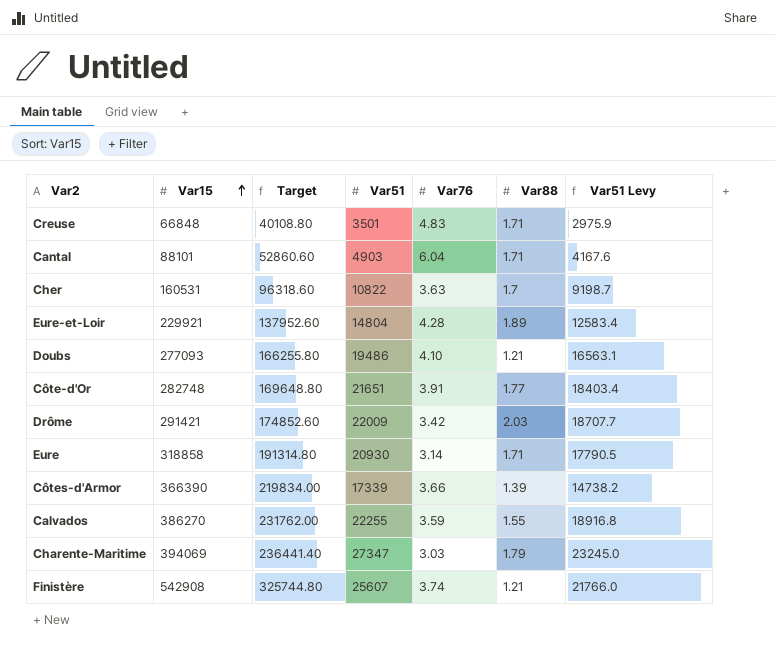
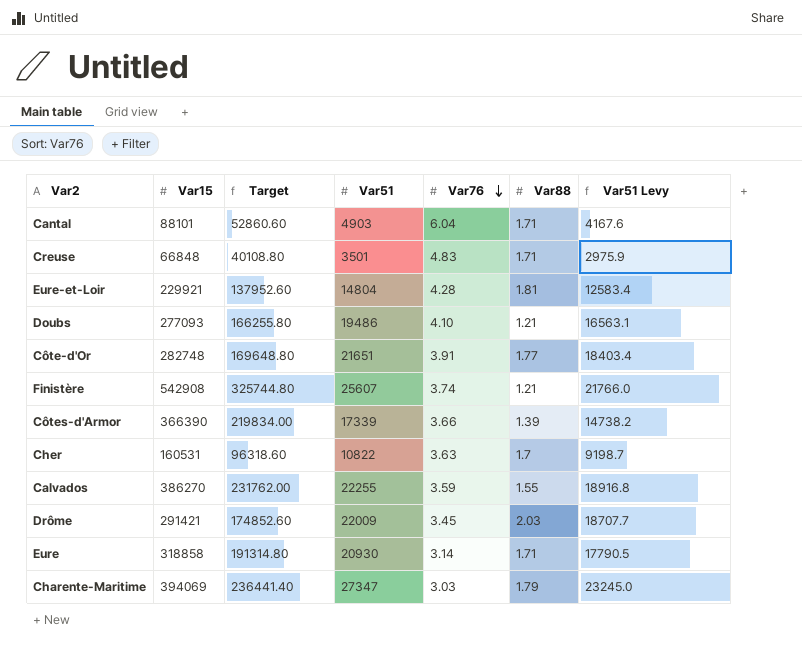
row order: Var15 ascending -> Var76 descending
Eure-et-Loir | Var88: 1.89 -> 1.81
Drôme | Var76: 3.42 -> 3.45

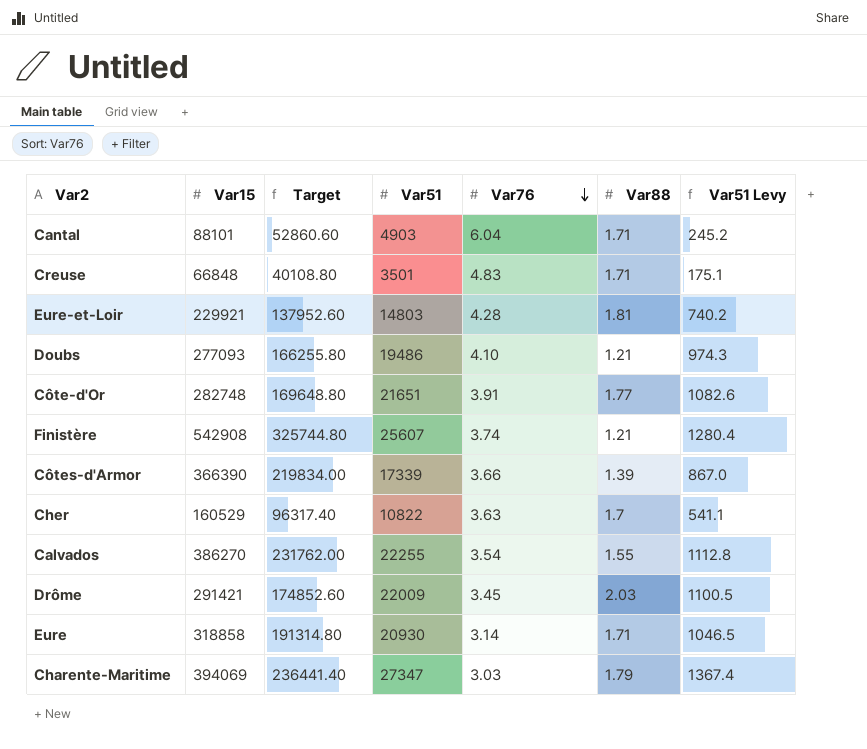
column Var51 Levy | formula: [Var51] * 0.85 -> [Var51] * 0.05
Eure-et-Loir | Var51: 14804 -> 14803
Cher | Var15: 160531 -> 160529
Cher | Target: 96318.60 -> 96317.40
Calvados | Var76: 3.59 -> 3.54

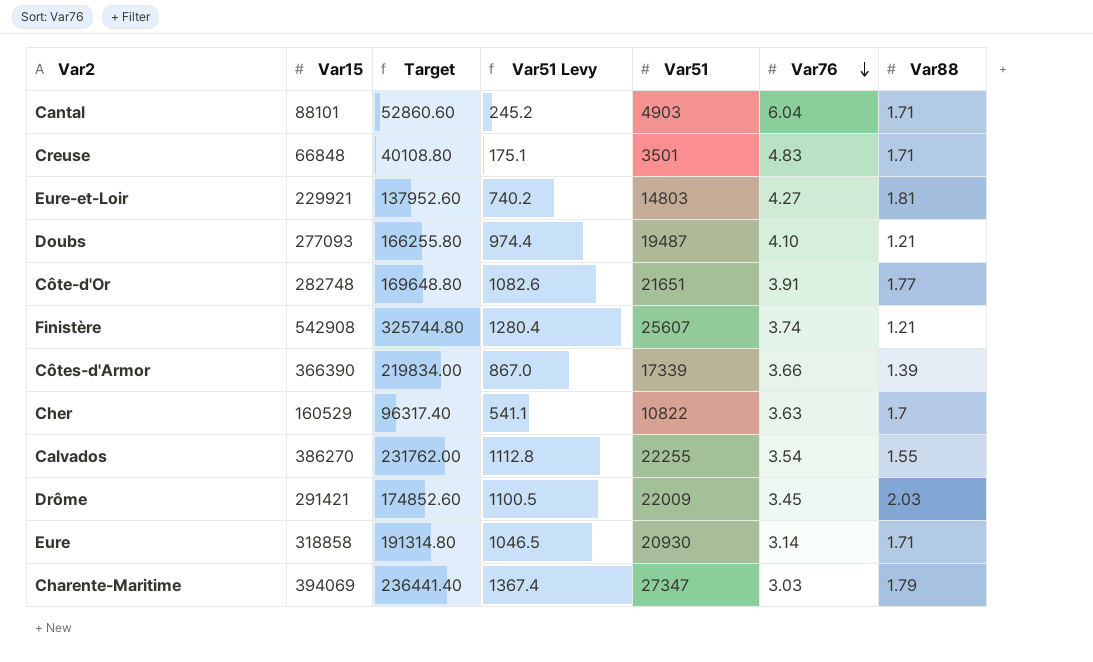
column Var51 Levy | position: 7 -> 4
Eure-et-Loir | Var76: 4.28 -> 4.27
Doubs | Var51 Levy: 974.3 -> 974.4
Doubs | Var51: 19486 -> 19487

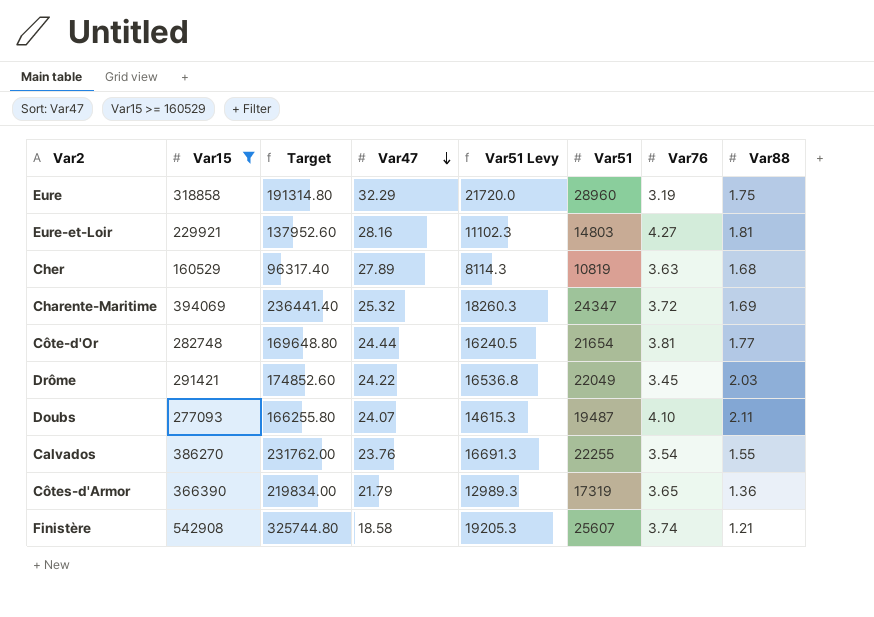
filter: none -> Var15 >= 160529
row order: Var76 descending -> Var47 descending
column Var47 | position: none -> 4
column Var51 Levy | formula: [Var51] * 0.05 -> [Var51] * 0.75
Eure | Var51: 20930 -> 28960
Eure | Var76: 3.14 -> 3.19
Eure | Var88: 1.71 -> 1.75
Cher | Var51: 10822 -> 10819
Cher | Var88: 1.7 -> 1.68
Charente-Maritime | Var51: 27347 -> 24347
Charente-Maritime | Var76: 3.03 -> 3.72
Charente-Maritime | Var88: 1.79 -> 1.69
Côte-d'Or | Var51: 21651 -> 21654
Côte-d'Or | Var76: 3.91 -> 3.81
Drôme | Var51: 22009 -> 22049
Doubs | Var88: 1.21 -> 2.11
Côtes-d'Armor | Var51: 17339 -> 17319
Côtes-d'Armor | Var76: 3.66 -> 3.65
Côtes-d'Armor | Var88: 1.39 -> 1.36

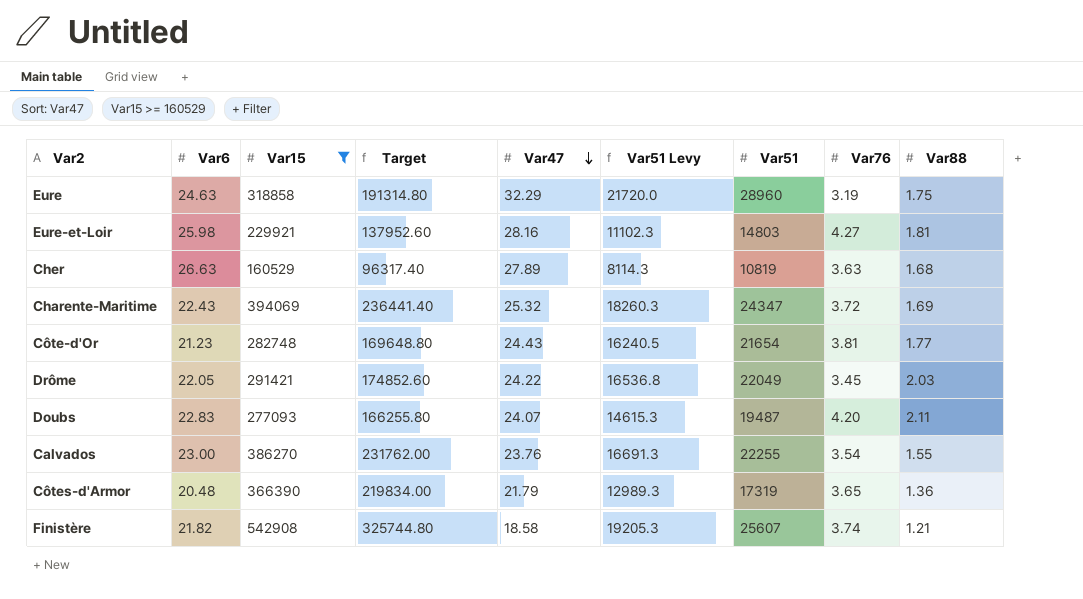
column Var6 | position: none -> 2
Côte-d'Or | Var47: 24.44 -> 24.43
Doubs | Var76: 4.10 -> 4.20

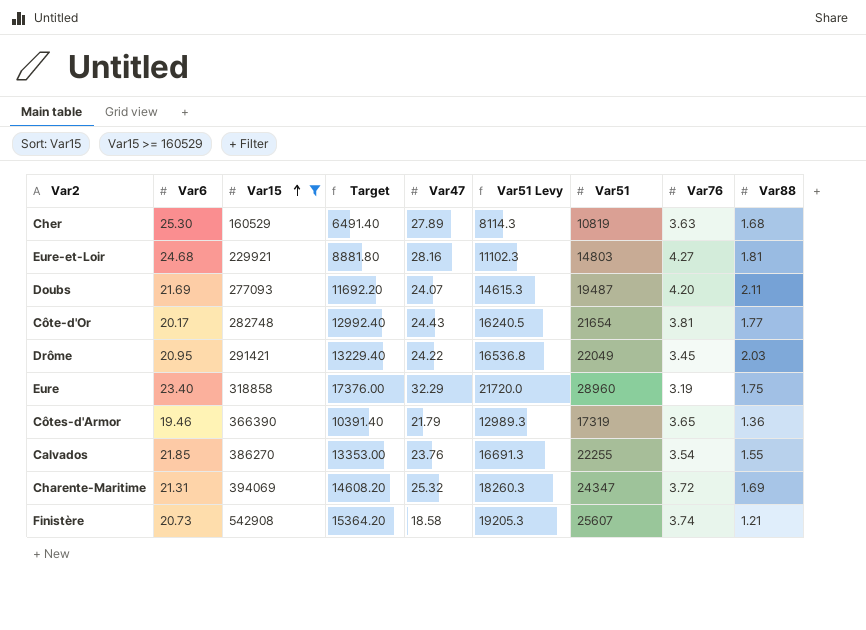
row order: Var47 descending -> Var15 ascending
column Target | formula: [Var15] * 0.6 -> [Var51] * 0.6
Cher | Var6: 26.63 -> 25.30
Eure-et-Loir | Var6: 25.98 -> 24.68
Doubs | Var6: 22.83 -> 21.69
Côte-d'Or | Var6: 21.23 -> 20.17
Drôme | Var6: 22.05 -> 20.95
Eure | Var6: 24.63 -> 23.40
Côtes-d'Armor | Var6: 20.48 -> 19.46
Calvados | Var6: 23.00 -> 21.85
Charente-Maritime | Var6: 22.43 -> 21.31
Finistère | Var6: 21.82 -> 20.73

